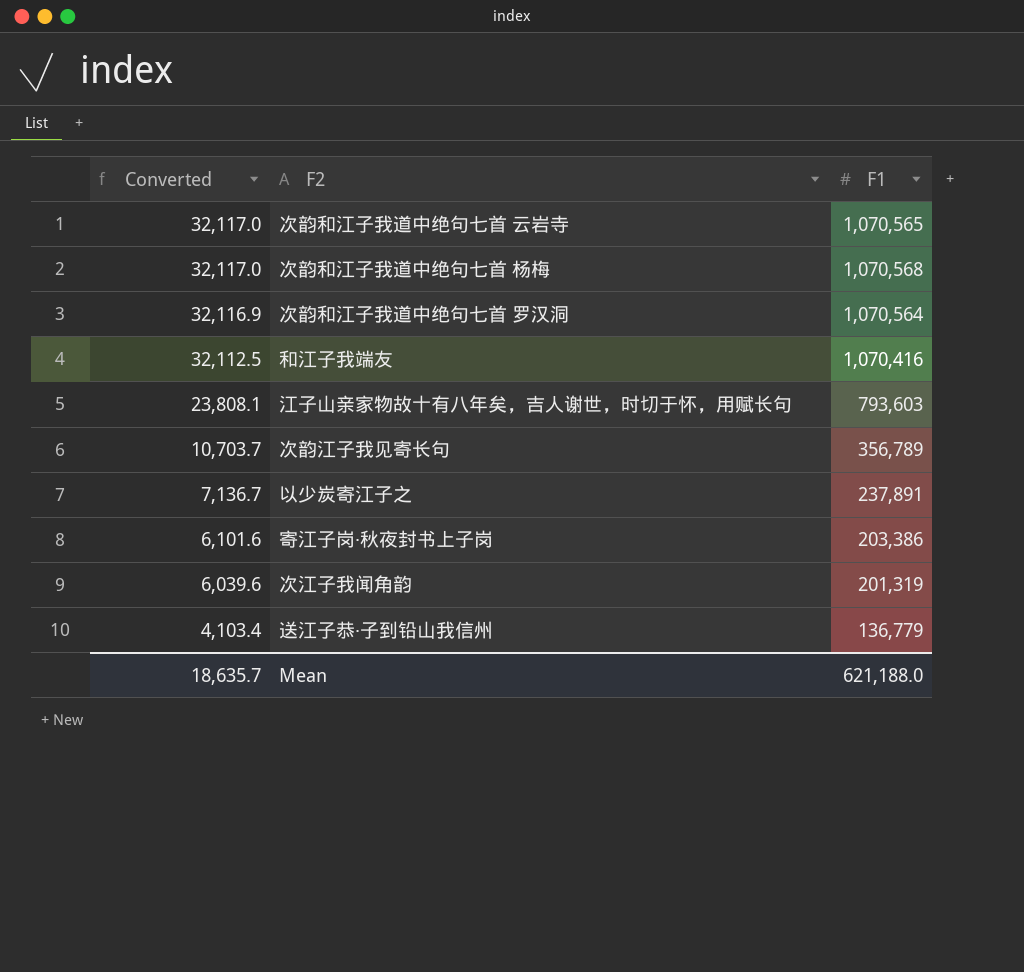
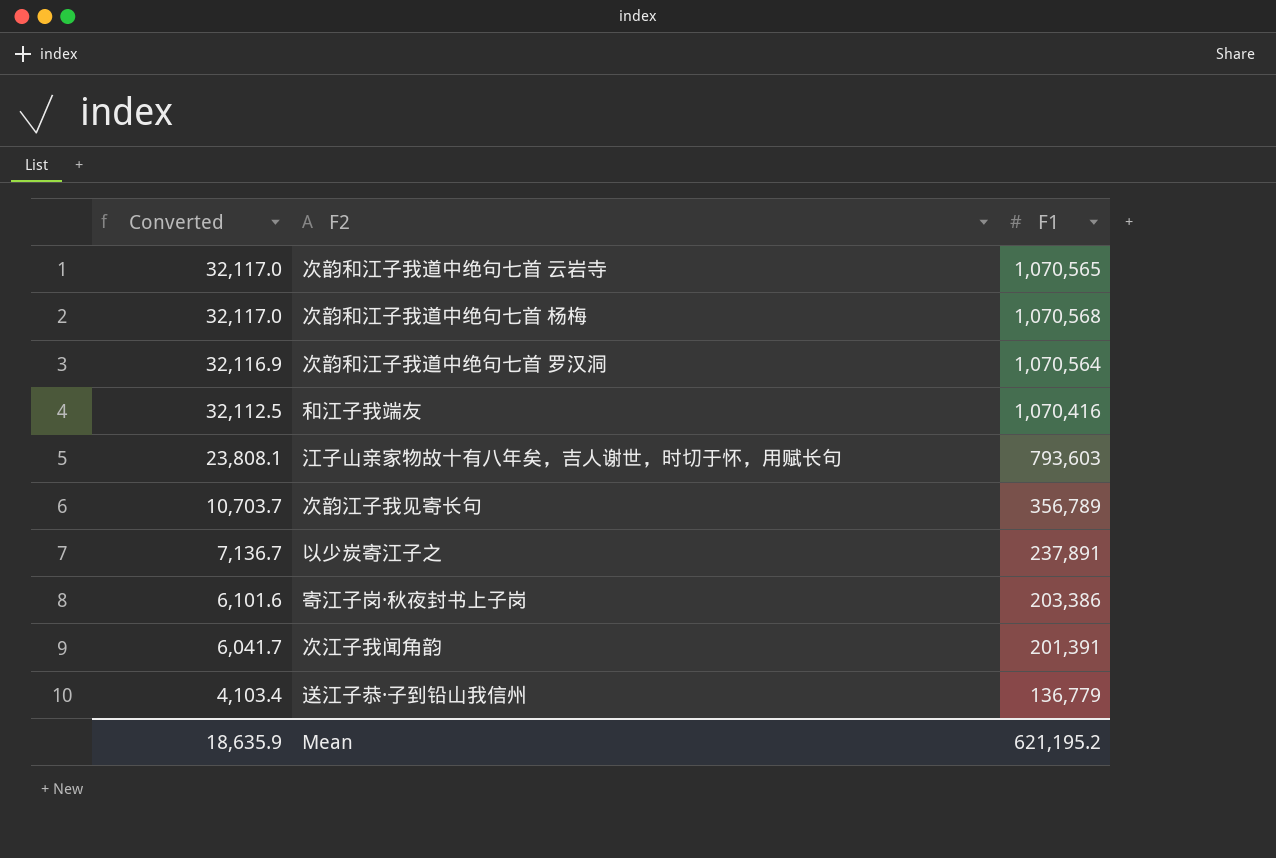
次江子我闻角韵 | Converted: 6,039.6 -> 6,041.7
次江子我闻角韵 | F1: 201,319 -> 201,391
Mean | Converted: 18,635.7 -> 18,635.9
Mean | F1: 621,188.0 -> 621,195.2

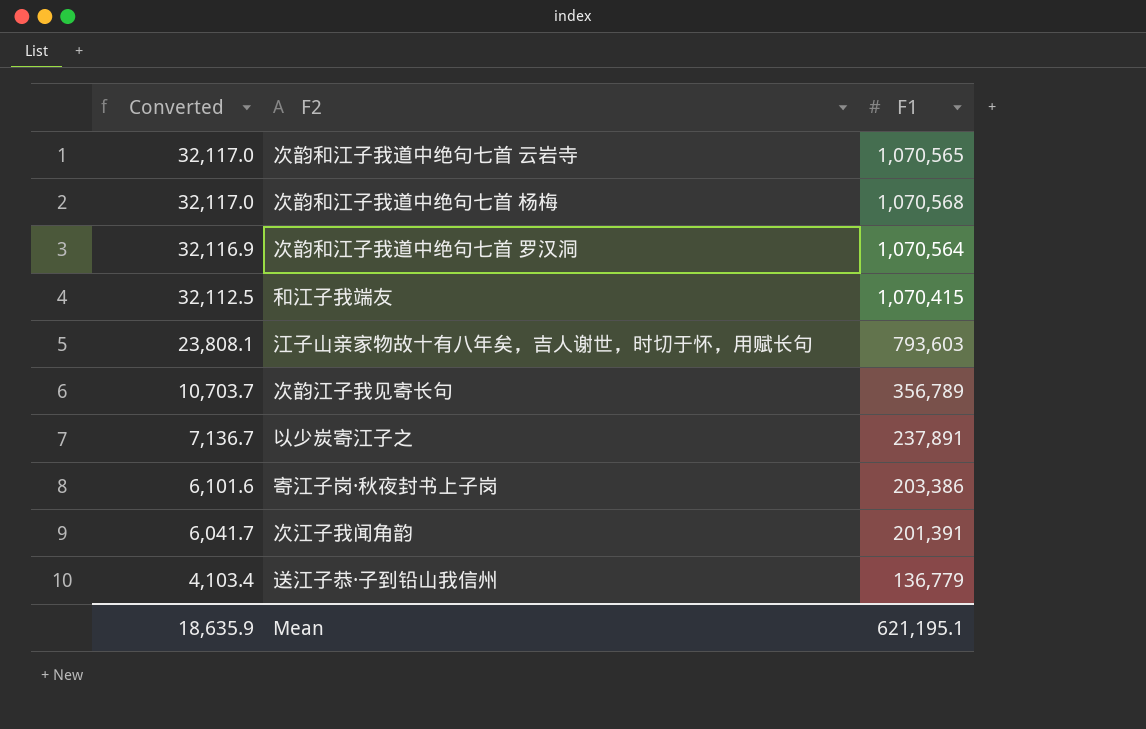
和江子我端友 | F1: 1,070,416 -> 1,070,415
Mean | F1: 621,195.2 -> 621,195.1

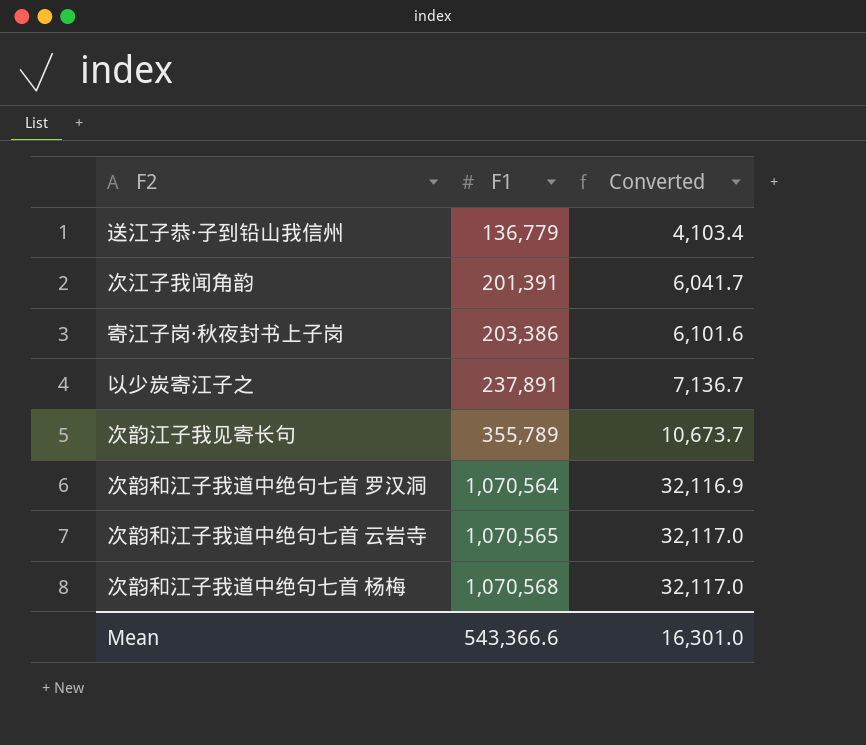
row order: Converted descending -> F1 ascending
column Converted | position: 1 -> 3
row 和江子我端友: 32,112.5 | 1,070,415 -> none
row 江子山亲家物故十有八年矣，吉人谢世，时切于怀，用赋长句: 23,808.1 | 793,603 -> none
次韵江子我见寄长句 | F1: 356,789 -> 355,789
次韵江子我见寄长句 | Converted: 10,703.7 -> 10,673.7
Mean | F1: 621,195.1 -> 543,366.6
Mean | Converted: 18,635.9 -> 16,301.0

